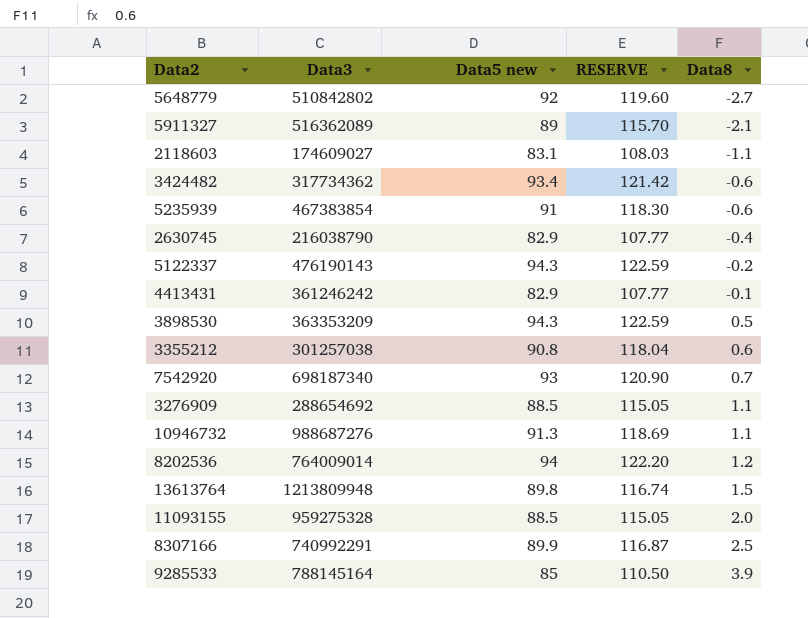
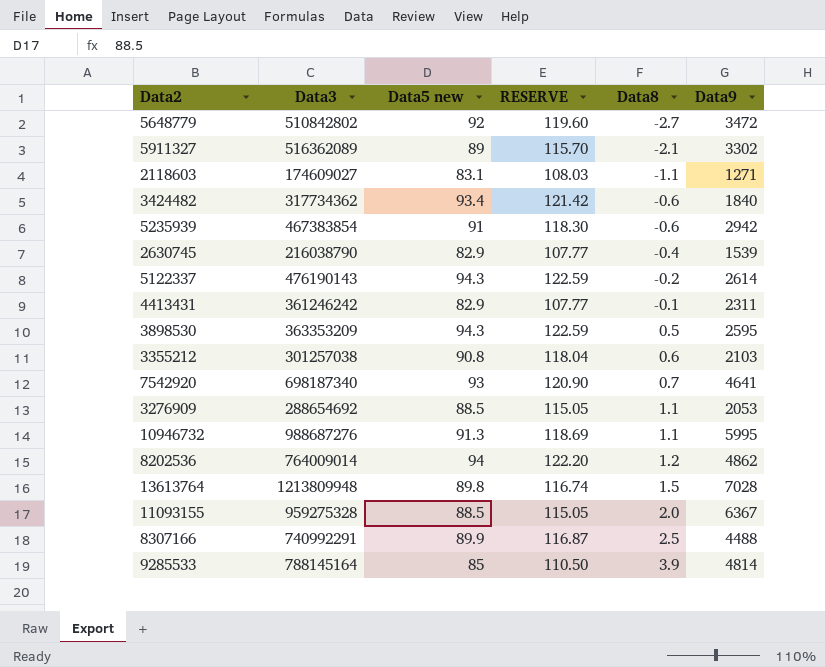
column Data9 | position: none -> 6

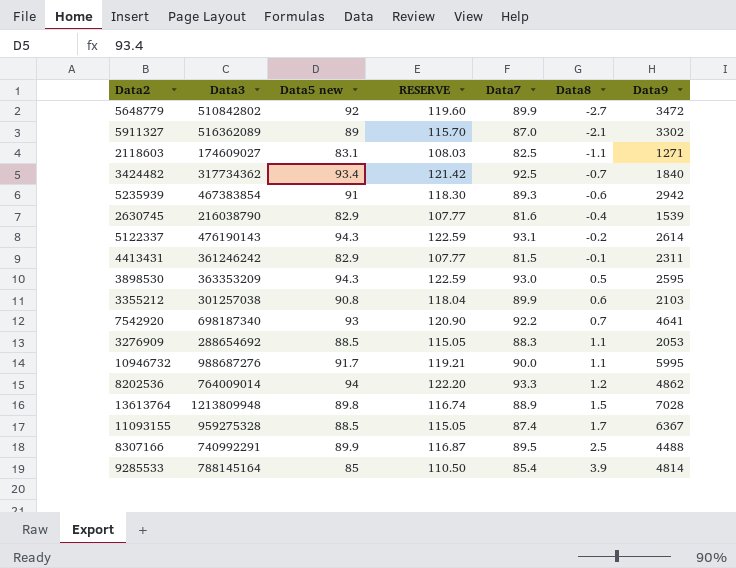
column Data7 | position: none -> 5
3424482 | Data8: -0.6 -> -0.7
10946732 | Data5 new: 91.3 -> 91.7
10946732 | RESERVE: 118.69 -> 119.21
11093155 | Data8: 2.0 -> 1.7

